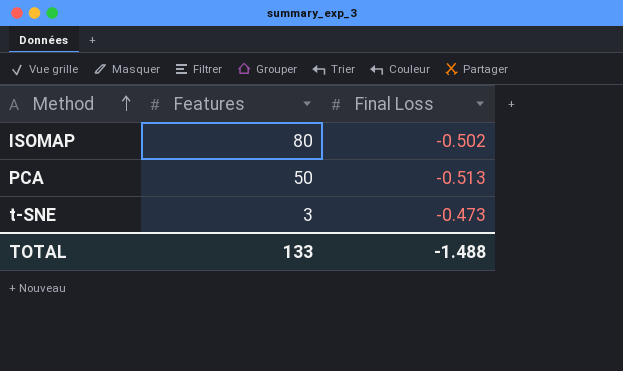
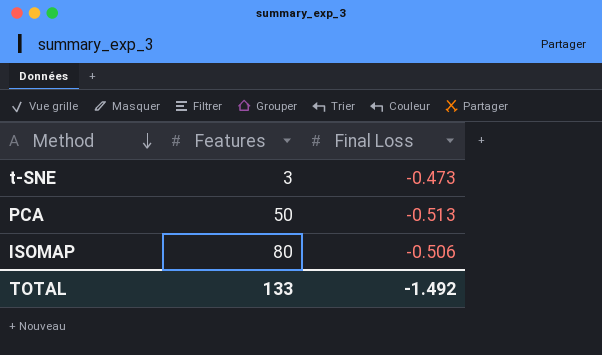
row order: Method ascending -> Method descending
ISOMAP | Final Loss: -0.502 -> -0.506
TOTAL | Final Loss: -1.488 -> -1.492

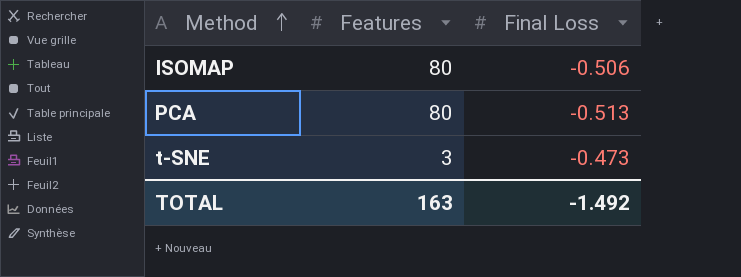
row order: Method descending -> Method ascending
PCA | Features: 50 -> 80
TOTAL | Features: 133 -> 163

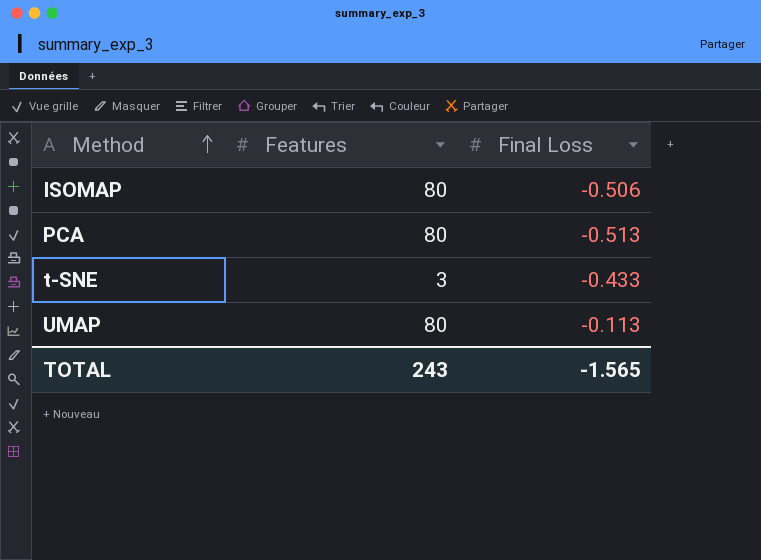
t-SNE | Final Loss: -0.473 -> -0.433
row UMAP: none -> 80 | -0.113
TOTAL | Features: 163 -> 243
TOTAL | Final Loss: -1.492 -> -1.565

